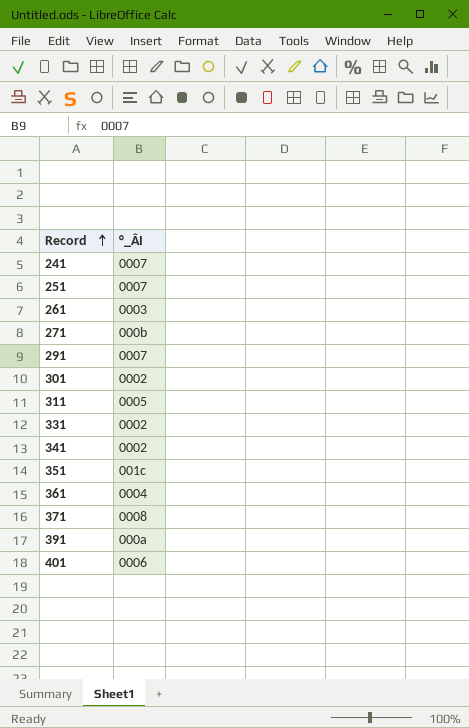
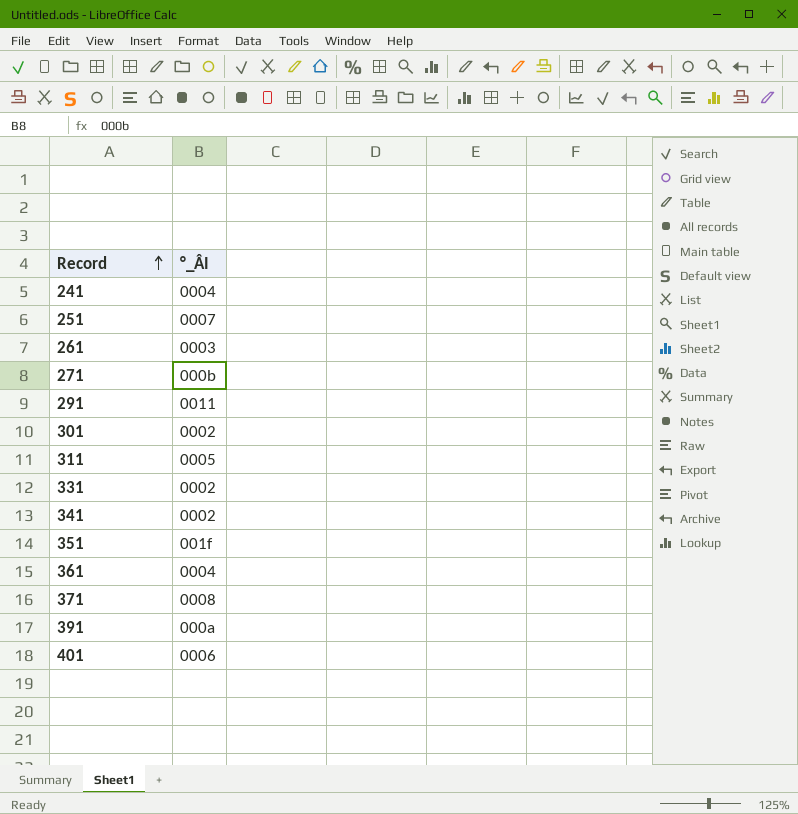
241 | °_ÂI: 0007 -> 0004
291 | °_ÂI: 0007 -> 0011
351 | °_ÂI: 001c -> 001f

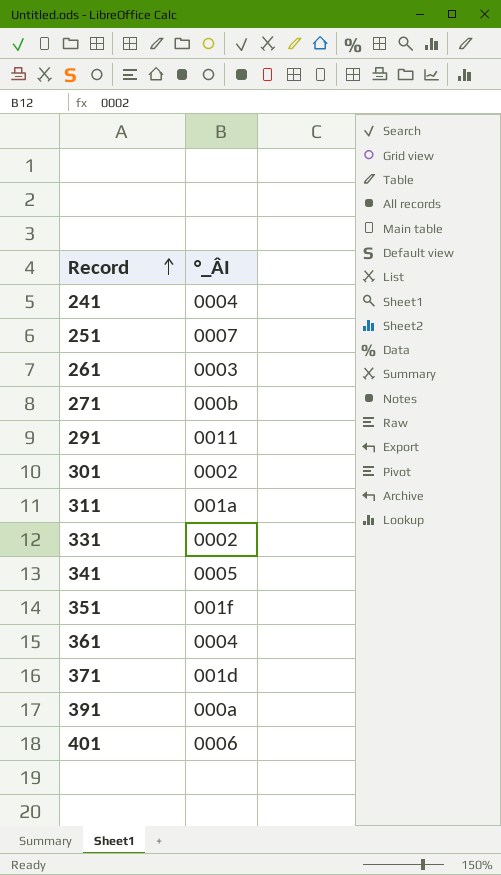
311 | °_ÂI: 0005 -> 001a
341 | °_ÂI: 0002 -> 0005
371 | °_ÂI: 0008 -> 001d

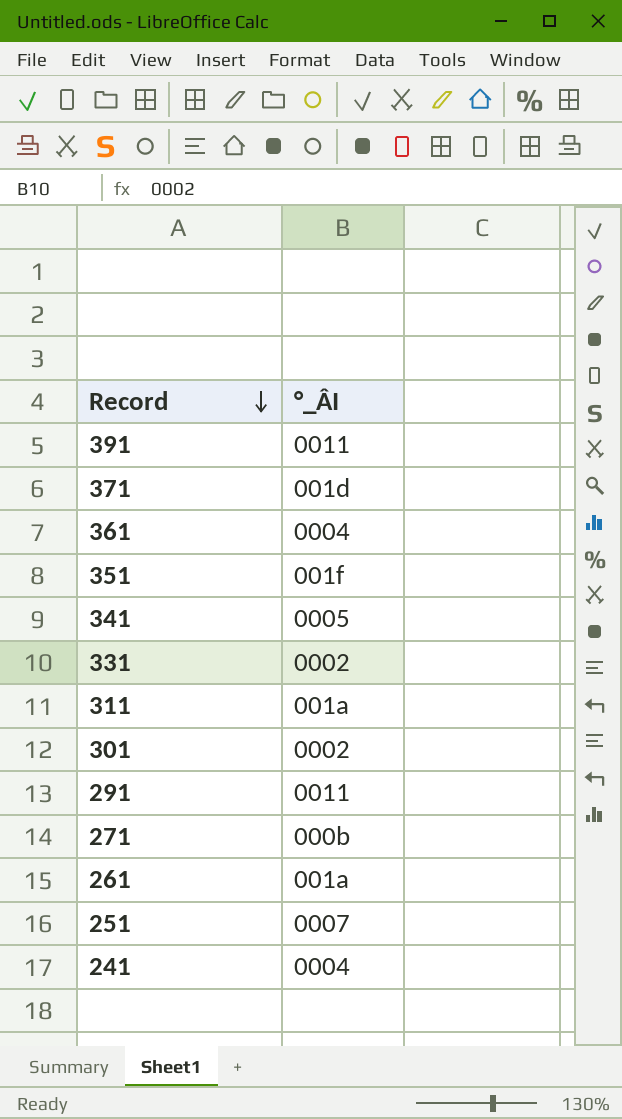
row order: Record ascending -> Record descending
row 401: 0006 -> none
391 | °_ÂI: 000a -> 0011
261 | °_ÂI: 0003 -> 001a

